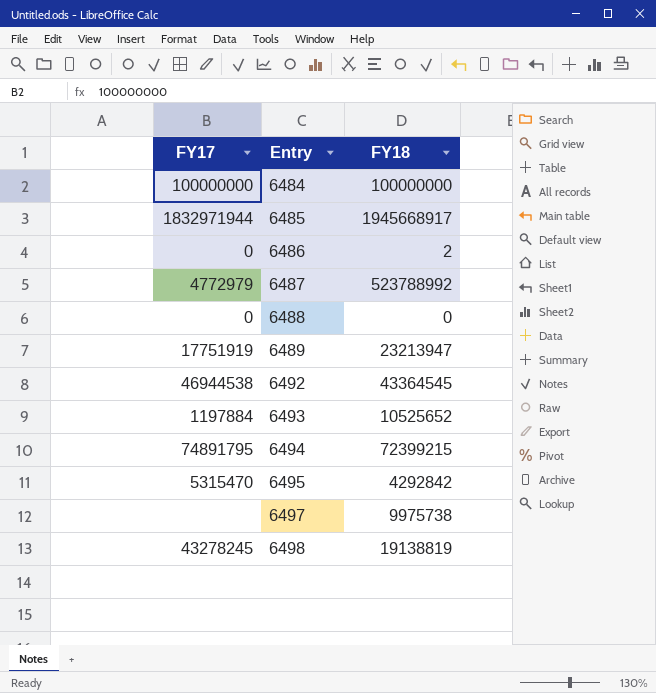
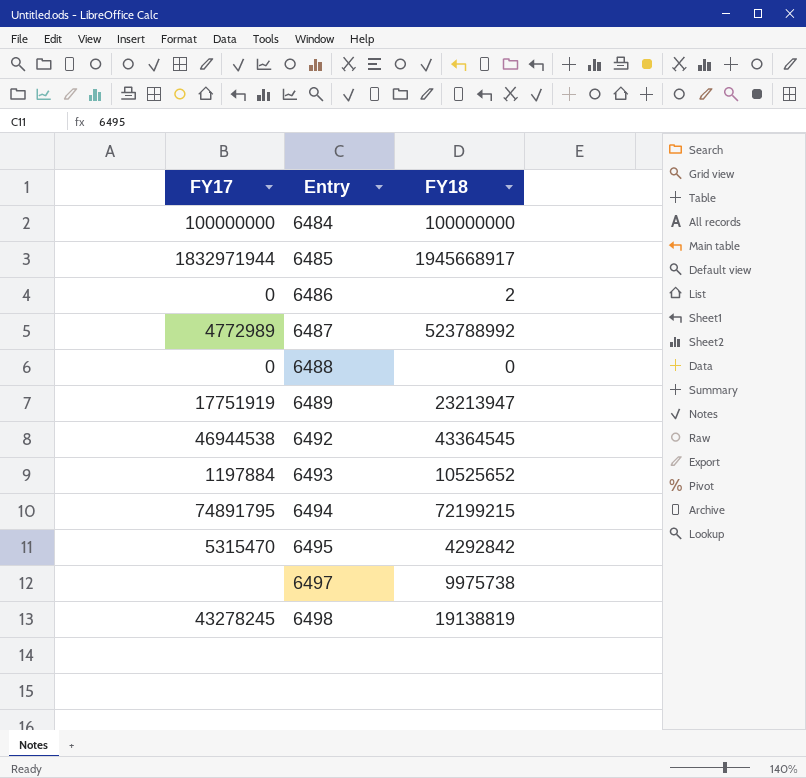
6487 | FY17: 4772979 -> 4772989
6494 | FY18: 72399215 -> 72199215

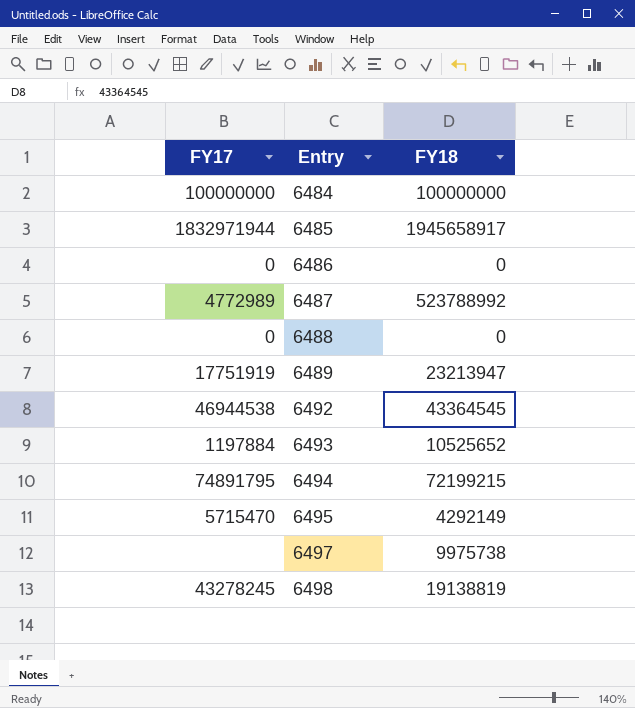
6485 | FY18: 1945668917 -> 1945658917
6486 | FY18: 2 -> 0
6495 | FY17: 5315470 -> 5715470
6495 | FY18: 4292842 -> 4292149

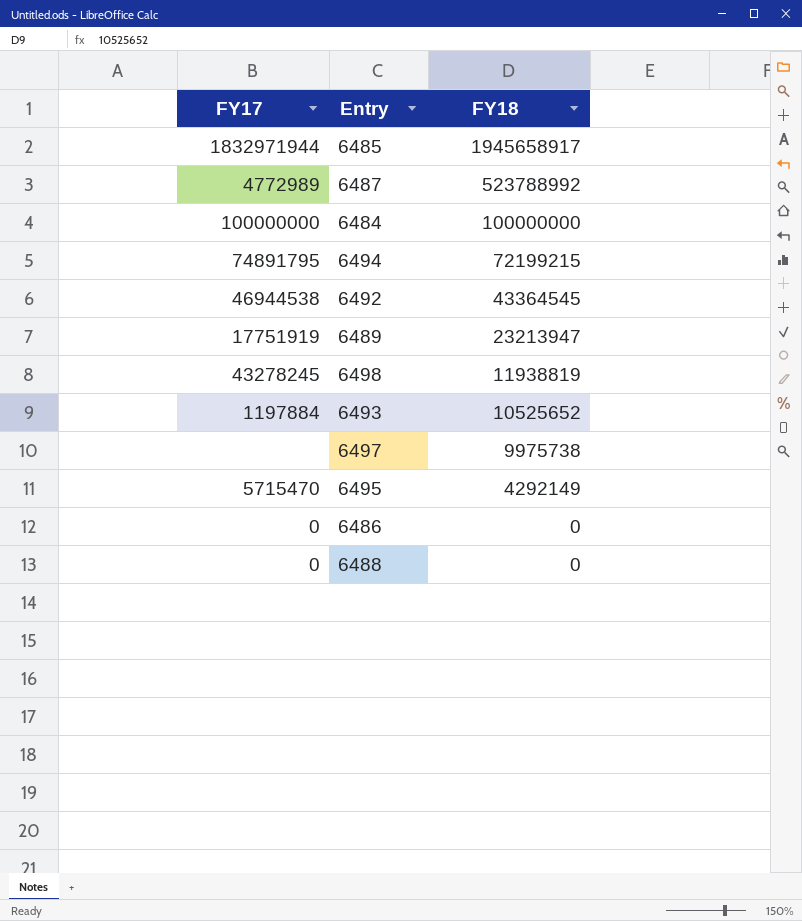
row order: Entry ascending -> FY18 descending
6498 | FY18: 19138819 -> 11938819

